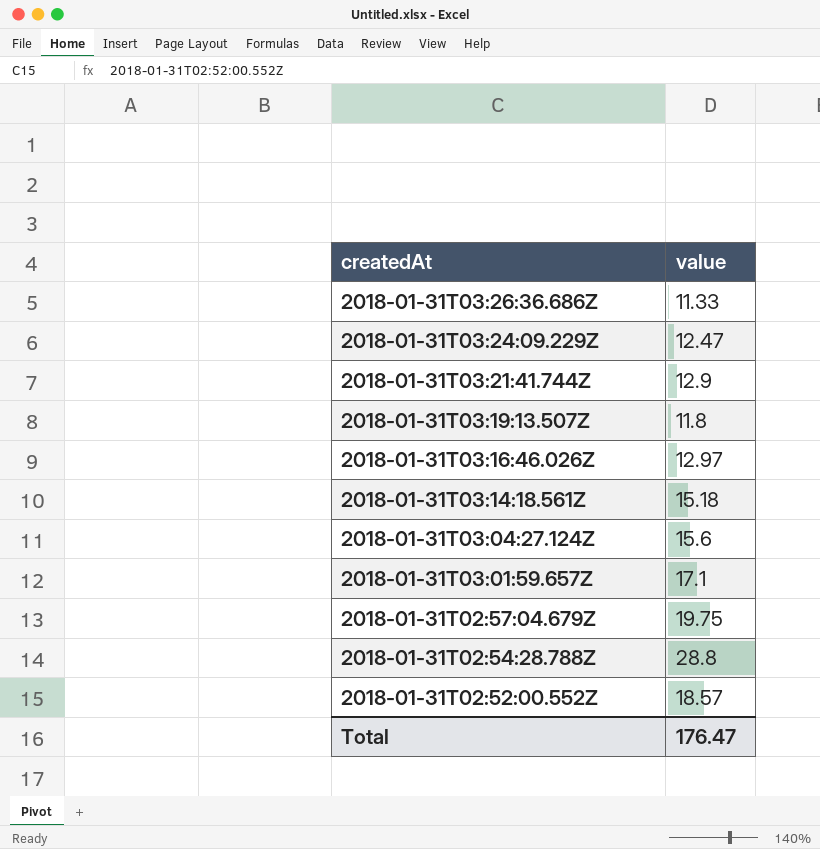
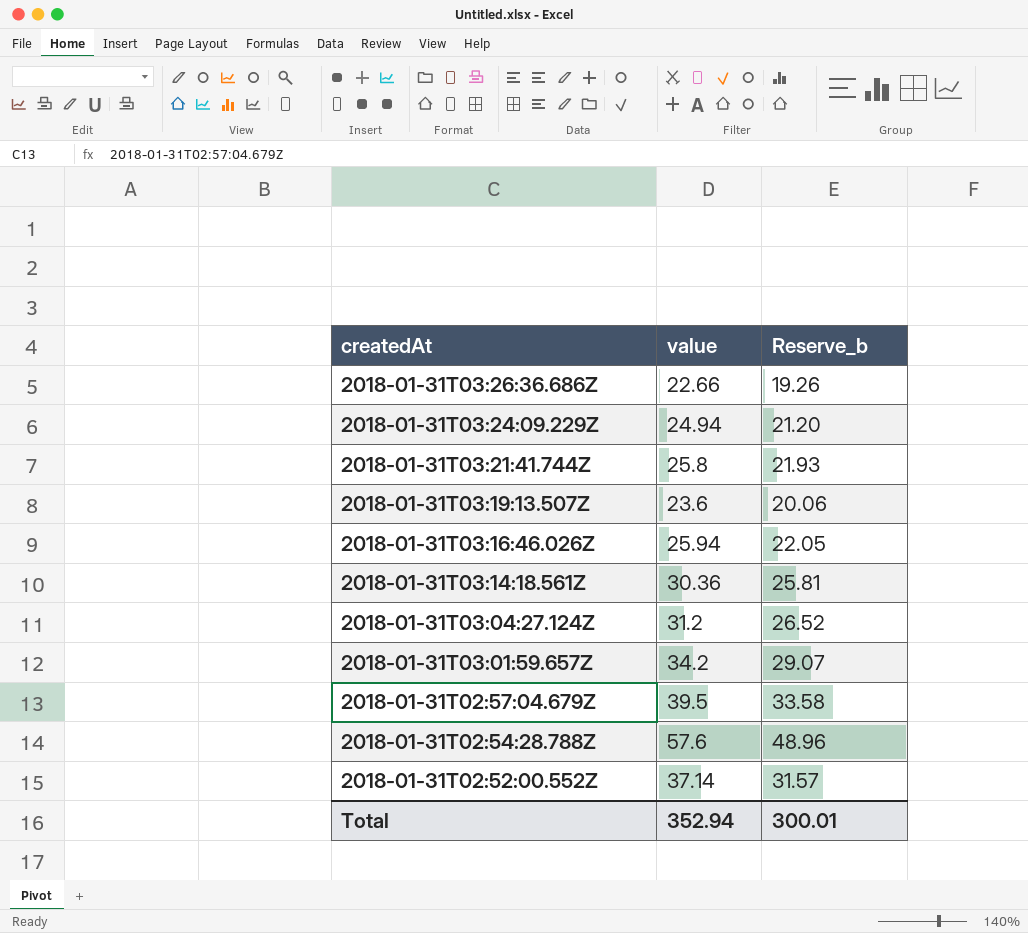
column Reserve_b | formula: none -> [value] * 0.85
2018-01-31T03:26:36.686Z | value: 11.33 -> 22.66
2018-01-31T03:24:09.229Z | value: 12.47 -> 24.94
2018-01-31T03:21:41.744Z | value: 12.9 -> 25.8
2018-01-31T03:19:13.507Z | value: 11.8 -> 23.6
2018-01-31T03:16:46.026Z | value: 12.97 -> 25.94
2018-01-31T03:14:18.561Z | value: 15.18 -> 30.36
2018-01-31T03:04:27.124Z | value: 15.6 -> 31.2
2018-01-31T03:01:59.657Z | value: 17.1 -> 34.2
2018-01-31T02:57:04.679Z | value: 19.75 -> 39.5
2018-01-31T02:54:28.788Z | value: 28.8 -> 57.6
2018-01-31T02:52:00.552Z | value: 18.57 -> 37.14
Total | value: 176.47 -> 352.94

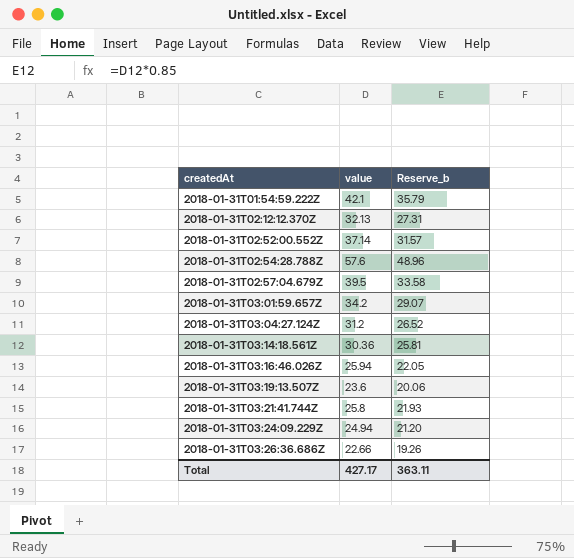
row order: createdAt descending -> createdAt ascending
row 2018-01-31T01:54:59.222Z: none -> 42.1 | 35.79
row 2018-01-31T02:12:12.370Z: none -> 32.13 | 27.31
Total | value: 352.94 -> 427.17
Total | Reserve_b: 300.01 -> 363.11

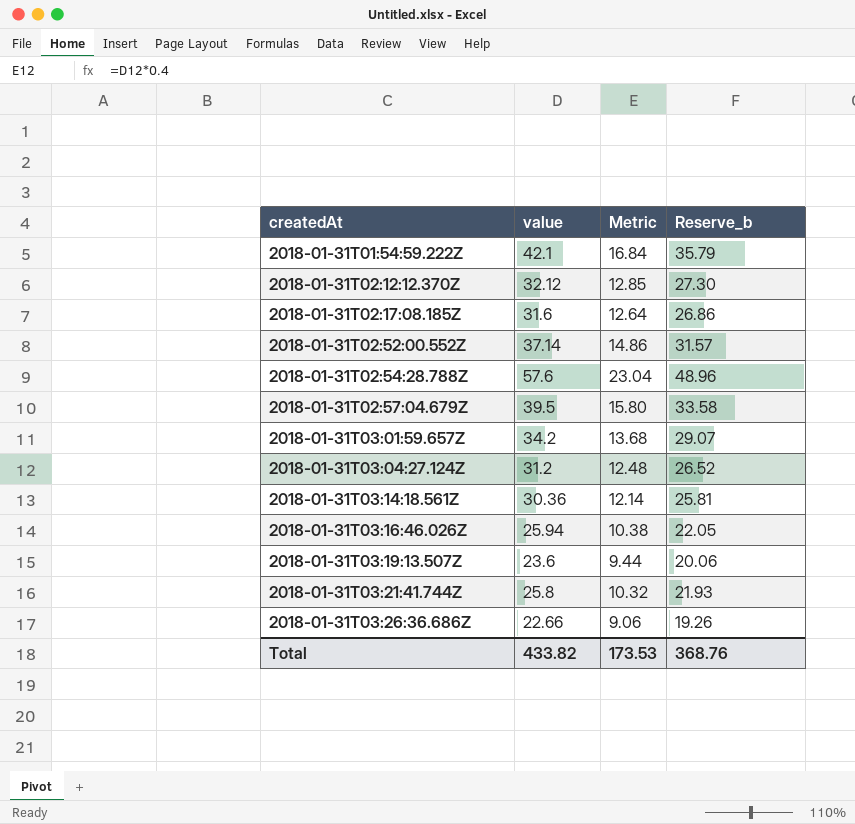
column Metric | formula: none -> [value] * 0.4
row 2018-01-31T03:24:09.229Z: 24.94 | 21.20 -> none
2018-01-31T02:12:12.370Z | value: 32.13 -> 32.12
2018-01-31T02:12:12.370Z | Reserve_b: 27.31 -> 27.30
row 2018-01-31T02:17:08.185Z: none -> 31.6 | 12.64 | 26.86
Total | value: 427.17 -> 433.82
Total | Reserve_b: 363.11 -> 368.76

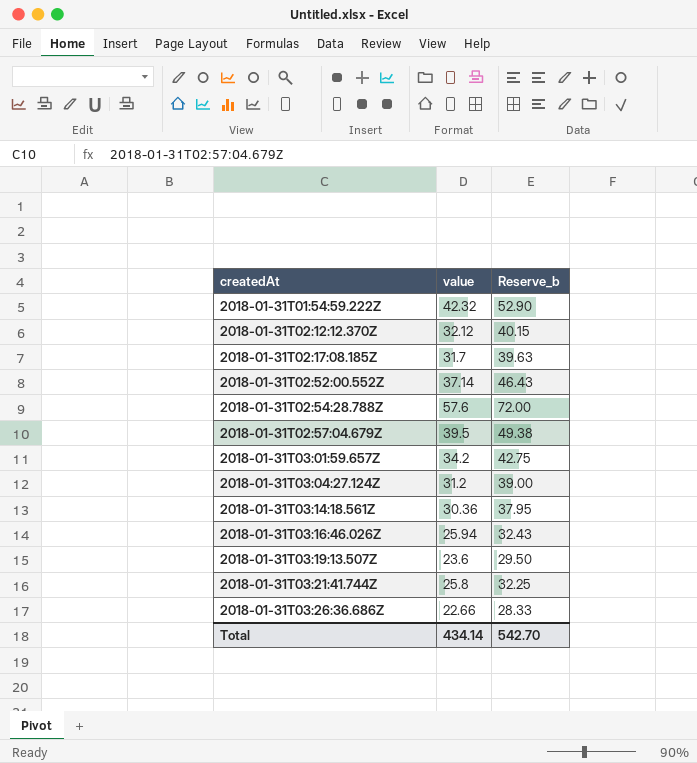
column Metric | formula: [value] * 0.4 -> none
column Reserve_b | formula: [value] * 0.85 -> [value] * 1.25
2018-01-31T01:54:59.222Z | value: 42.1 -> 42.32
2018-01-31T02:17:08.185Z | value: 31.6 -> 31.7
Total | value: 433.82 -> 434.14
Total | Reserve_b: 368.76 -> 542.70

